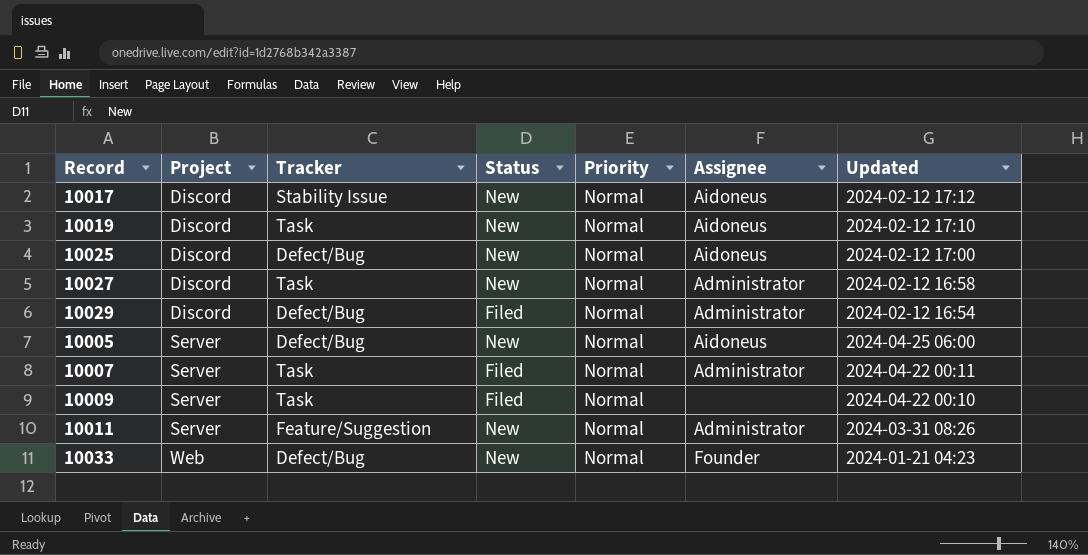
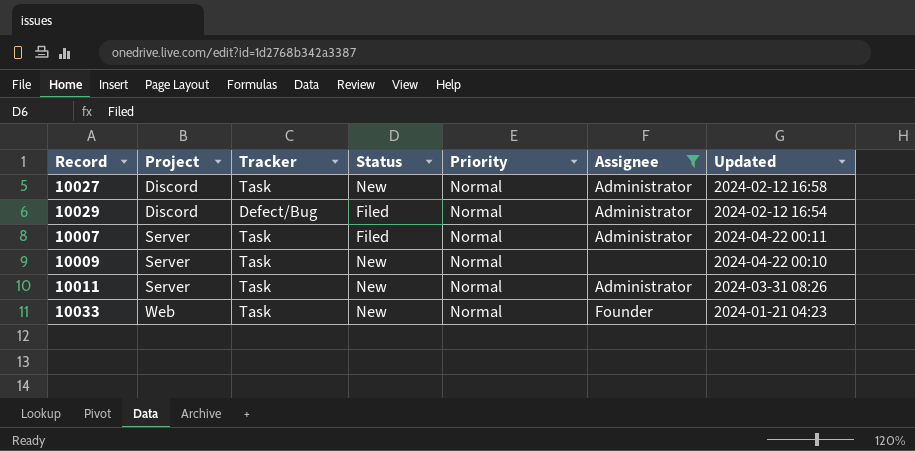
filter: none -> Assignee != Aidoneus
10009 | Status: Filed -> New
10011 | Tracker: Feature/Suggestion -> Task
10033 | Tracker: Defect/Bug -> Task

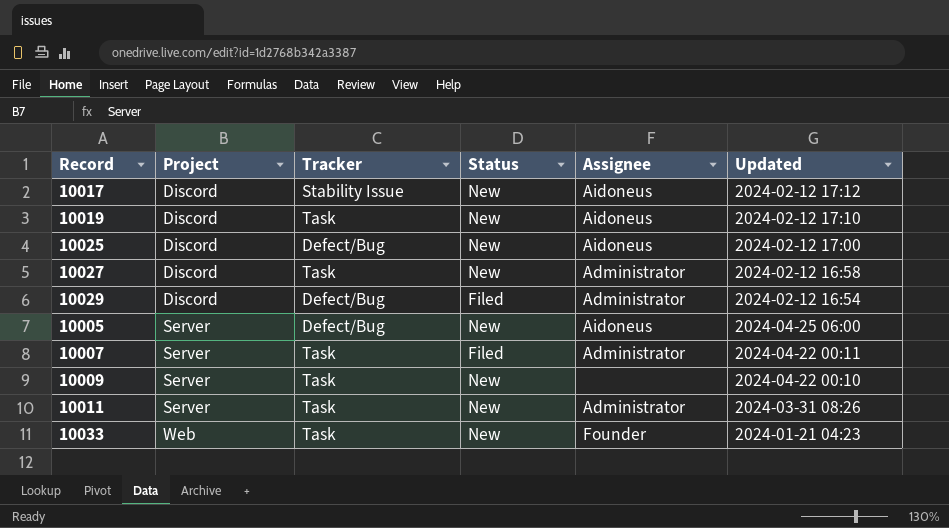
filter: Assignee != Aidoneus -> none
column Priority | position: 5 -> none

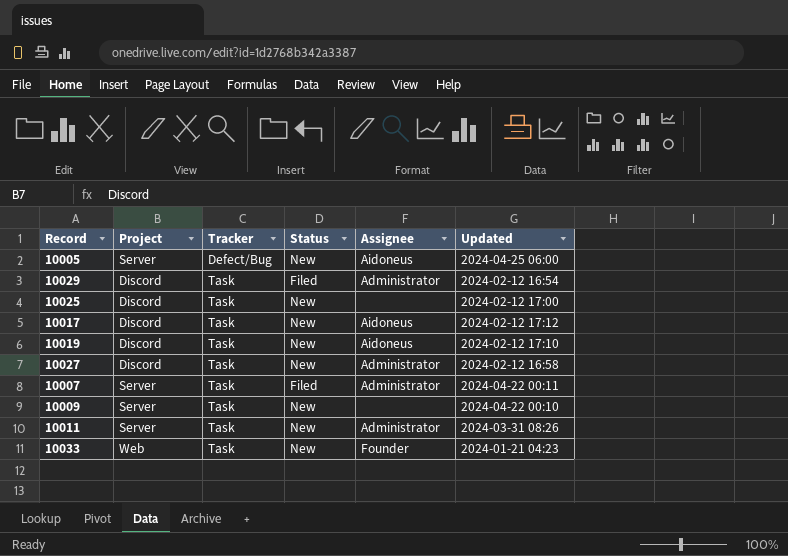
row order: Project ascending -> Tracker ascending
10029 | Tracker: Defect/Bug -> Task
10025 | Tracker: Defect/Bug -> Task
10025 | Assignee: Aidoneus -> none
10017 | Tracker: Stability Issue -> Task

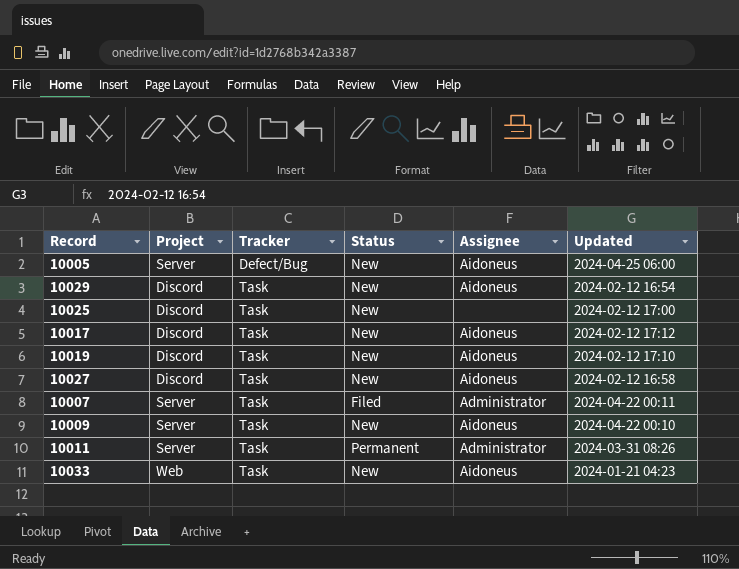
10029 | Status: Filed -> New
10029 | Assignee: Administrator -> Aidoneus
10027 | Assignee: Administrator -> Aidoneus
10009 | Assignee: none -> Aidoneus
10011 | Status: New -> Permanent
10033 | Assignee: Founder -> Aidoneus

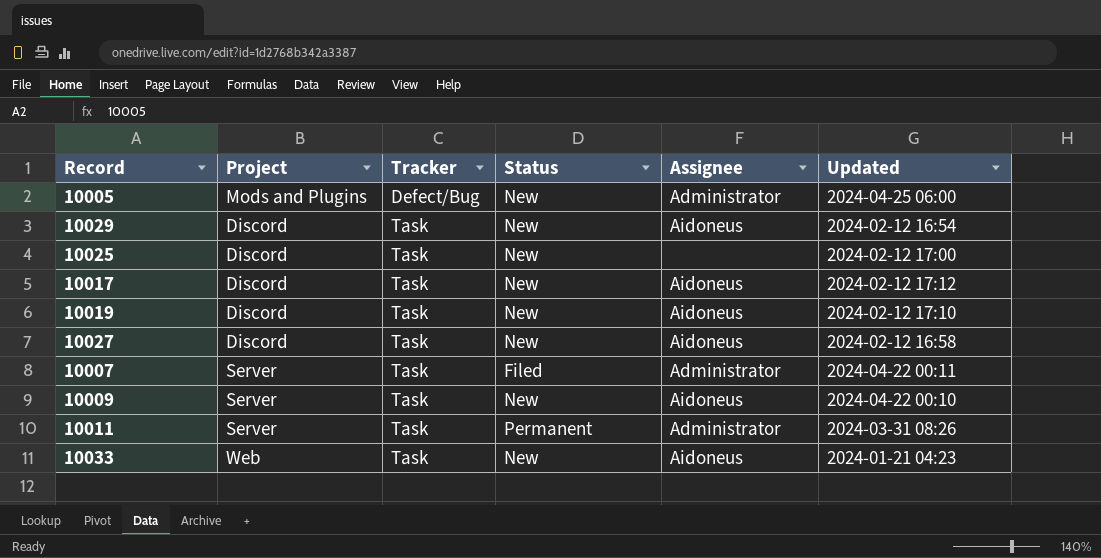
10005 | Project: Server -> Mods and Plugins
10005 | Assignee: Aidoneus -> Administrator

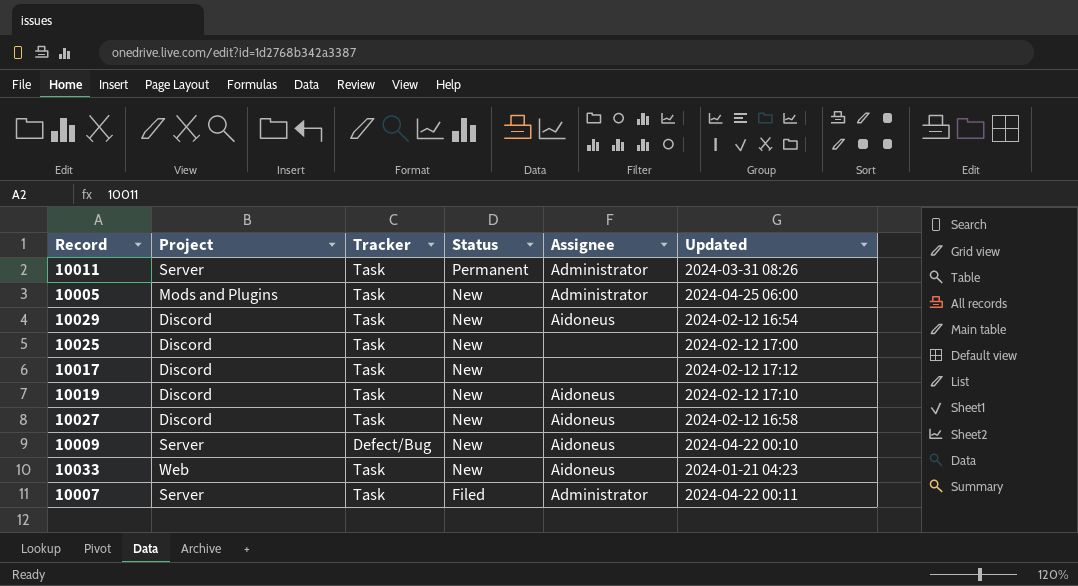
row order: Tracker ascending -> Status descending
10005 | Tracker: Defect/Bug -> Task
10017 | Assignee: Aidoneus -> none
10009 | Tracker: Task -> Defect/Bug

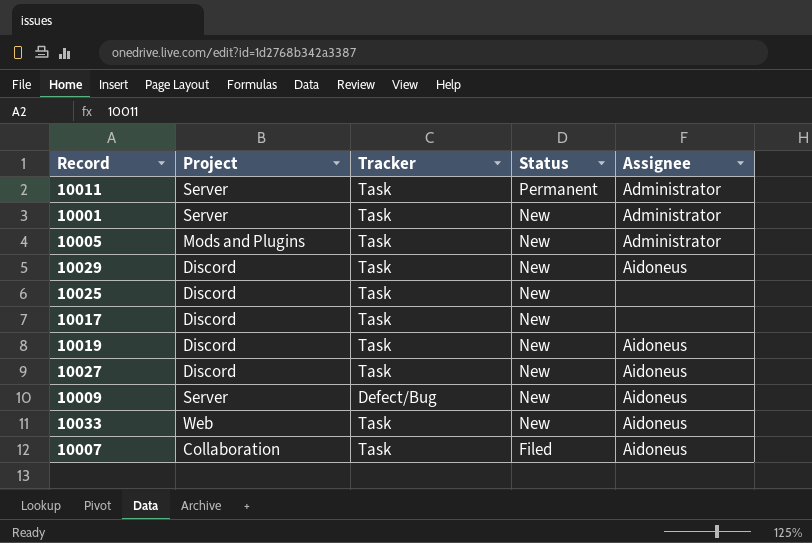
column Updated | position: 6 -> none
row 10001: none -> Server | Task | New | Administrator
10007 | Project: Server -> Collaboration
10007 | Assignee: Administrator -> Aidoneus

